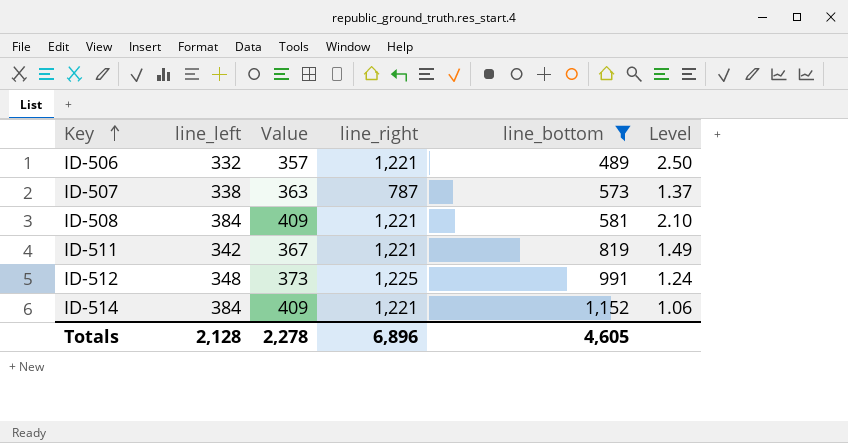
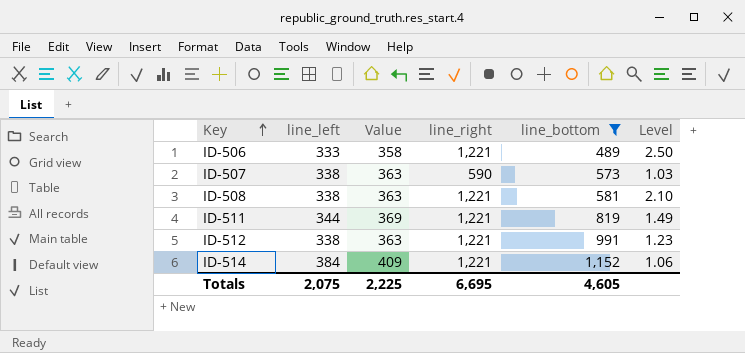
ID-506 | line_left: 332 -> 333
ID-506 | Value: 357 -> 358
ID-507 | line_right: 787 -> 590
ID-507 | Level: 1.37 -> 1.03
ID-508 | line_left: 384 -> 338
ID-508 | Value: 409 -> 363
ID-511 | line_left: 342 -> 344
ID-511 | Value: 367 -> 369
ID-512 | line_left: 348 -> 338
ID-512 | Value: 373 -> 363
ID-512 | line_right: 1,225 -> 1,221
ID-512 | Level: 1.24 -> 1.23
Totals | line_left: 2,128 -> 2,075
Totals | Value: 2,278 -> 2,225
Totals | line_right: 6,896 -> 6,695

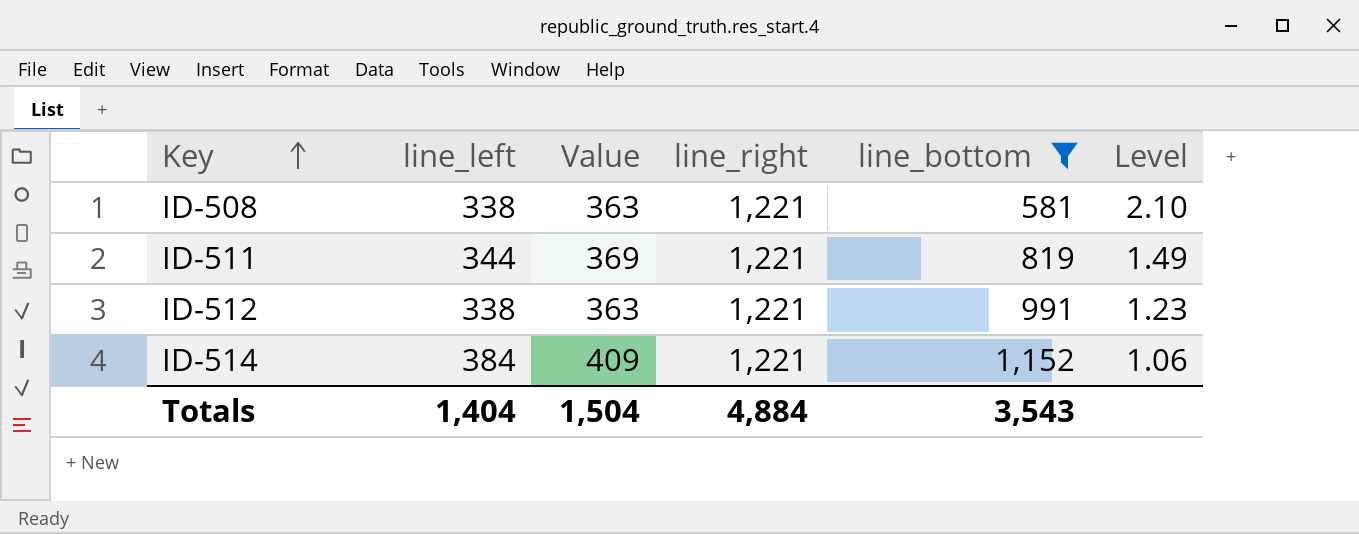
row ID-506: 333 | 358 | 1,221 | 489 | 2.50 -> none
row ID-507: 338 | 363 | 590 | 573 | 1.03 -> none
Totals | line_left: 2,075 -> 1,404
Totals | Value: 2,225 -> 1,504
Totals | line_right: 6,695 -> 4,884
Totals | line_bottom: 4,605 -> 3,543

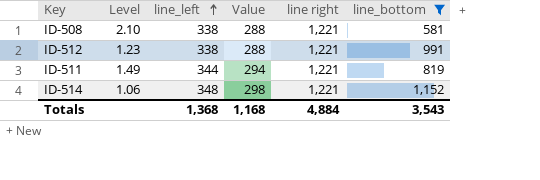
row order: Key ascending -> line_left ascending
column Level | position: 6 -> 2
column Value | formula: [line_left] + 25 -> [line_left] - 50
column name: line_right -> line right
ID-514 | line_left: 384 -> 348
Totals | line_left: 1,404 -> 1,368
Totals | Value: 1,504 -> 1,168

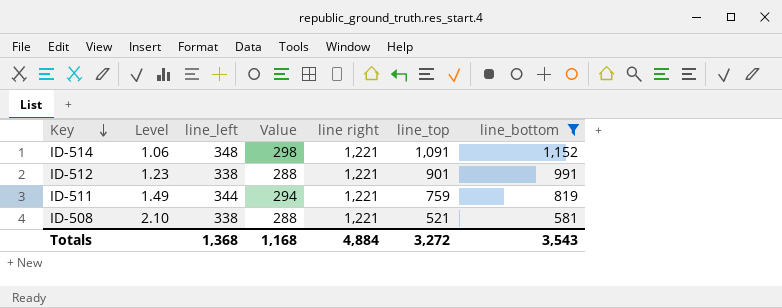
row order: line_left ascending -> Key descending
column line_top | position: none -> 6

